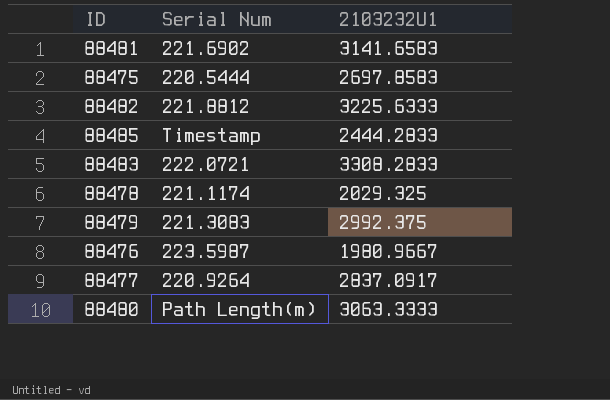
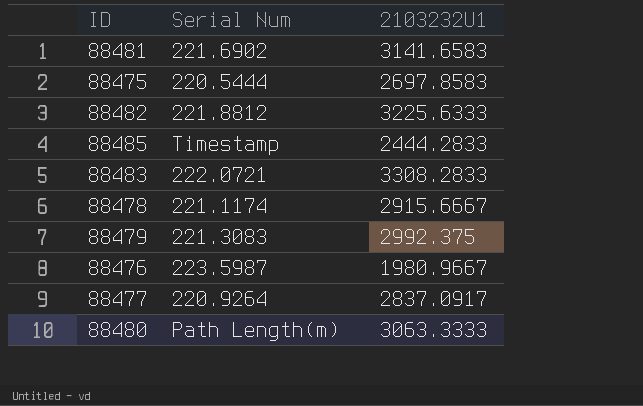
88478 | 2103232U1: 2029.325 -> 2915.6667

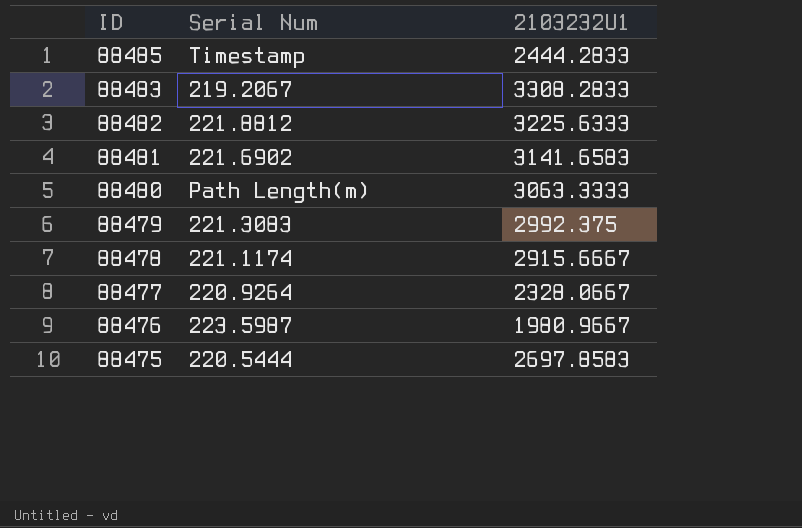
row order: none -> ID descending
88483 | Serial Num: 222.0721 -> 219.2067
88477 | 2103232U1: 2837.0917 -> 2328.0667

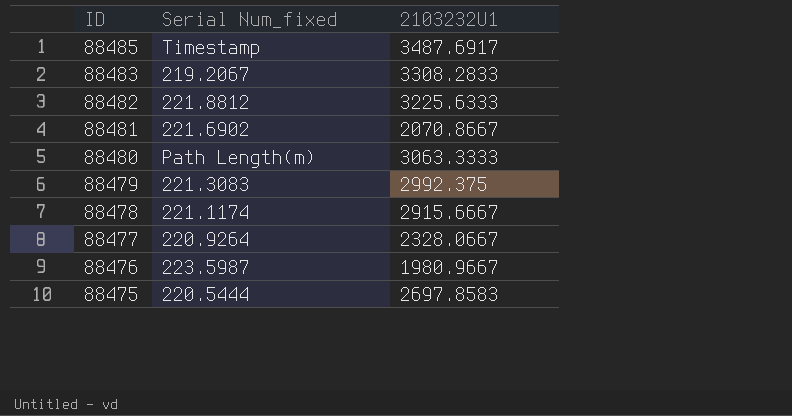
column name: Serial Num -> Serial Num_fixed
88485 | 2103232U1: 2444.2833 -> 3487.6917
88481 | 2103232U1: 3141.6583 -> 2070.8667

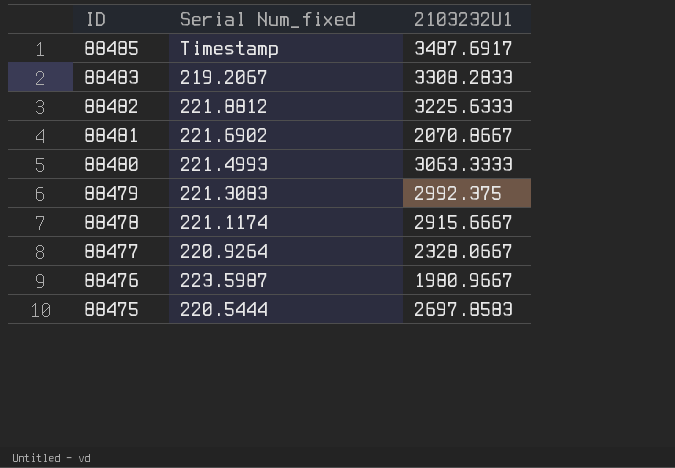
88480 | Serial Num_fixed: Path Length(m) -> 221.4993

